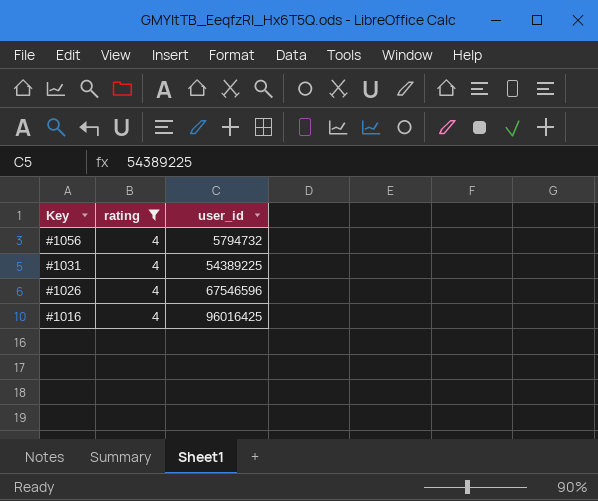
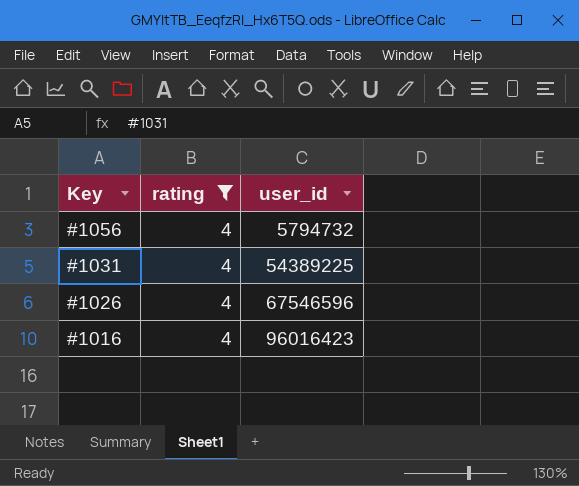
#1016 | user_id: 96016425 -> 96016423

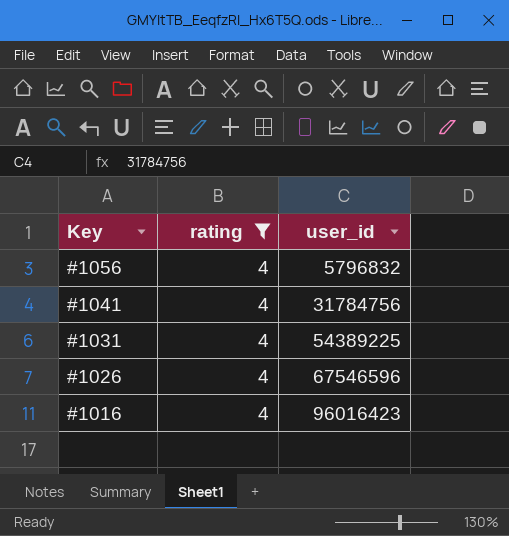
#1056 | user_id: 5794732 -> 5796832
row #1041: none -> 4 | 31784756

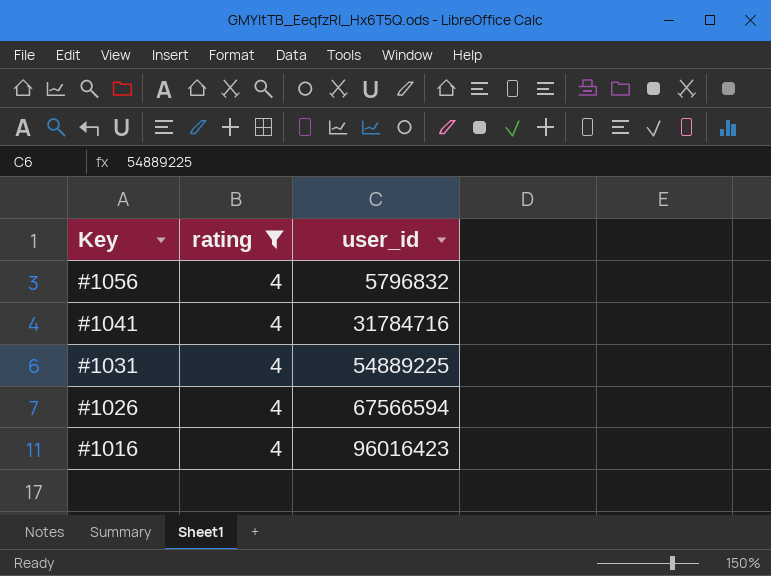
#1041 | user_id: 31784756 -> 31784716
#1031 | user_id: 54389225 -> 54889225
#1026 | user_id: 67546596 -> 67566594

